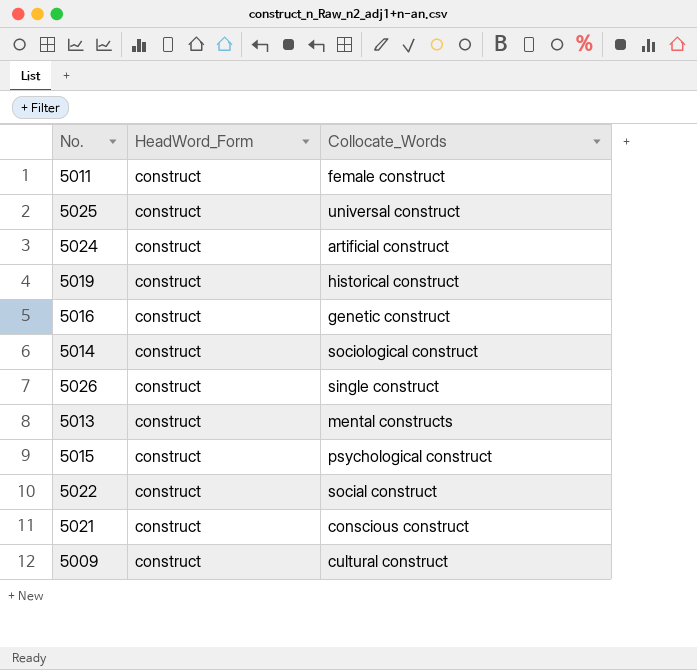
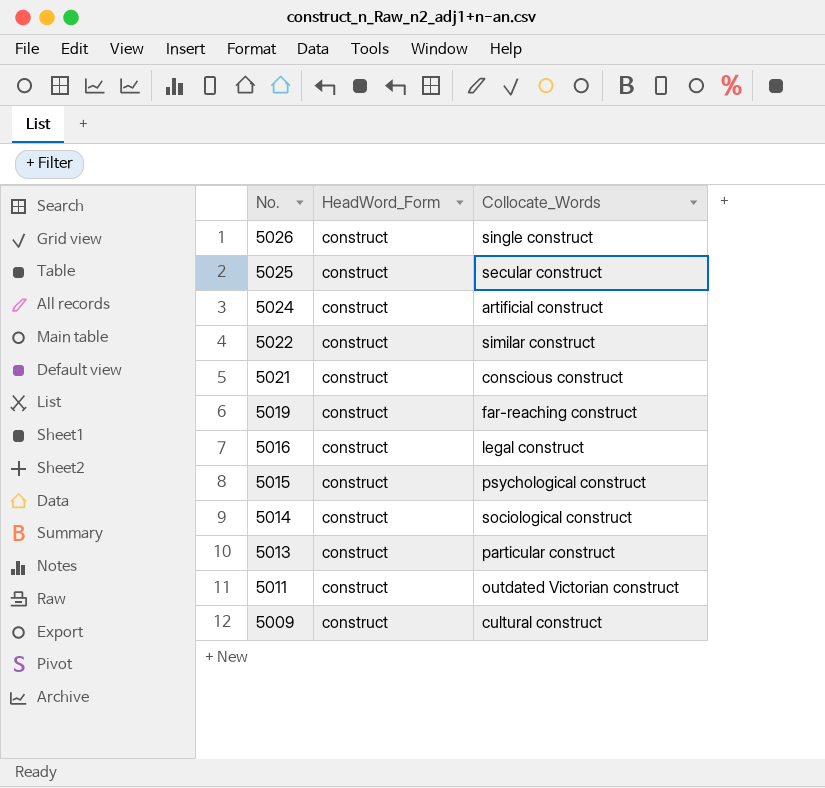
row order: none -> No. descending
5025 | Collocate_Words: universal construct -> secular construct
5022 | Collocate_Words: social construct -> similar construct
5019 | Collocate_Words: historical construct -> far-reaching construct
5016 | Collocate_Words: genetic construct -> legal construct
5013 | Collocate_Words: mental constructs -> particular construct
5011 | Collocate_Words: female construct -> outdated Victorian construct

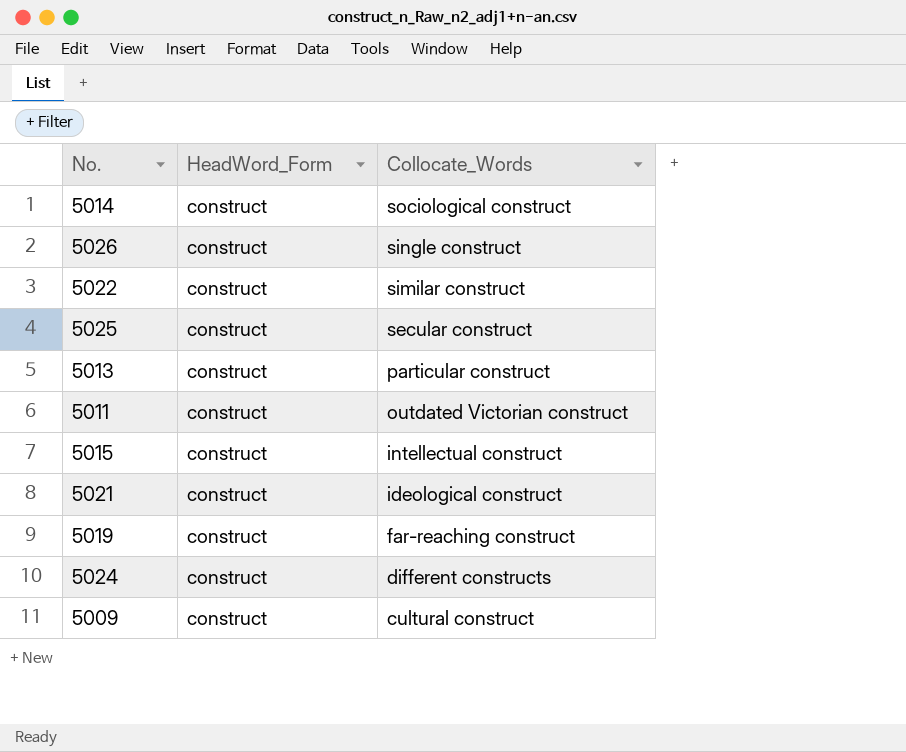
row order: No. descending -> Collocate_Words descending
row 5016: construct | legal construct -> none
5015 | Collocate_Words: psychological construct -> intellectual construct
5021 | Collocate_Words: conscious construct -> ideological construct
5024 | Collocate_Words: artificial construct -> different constructs

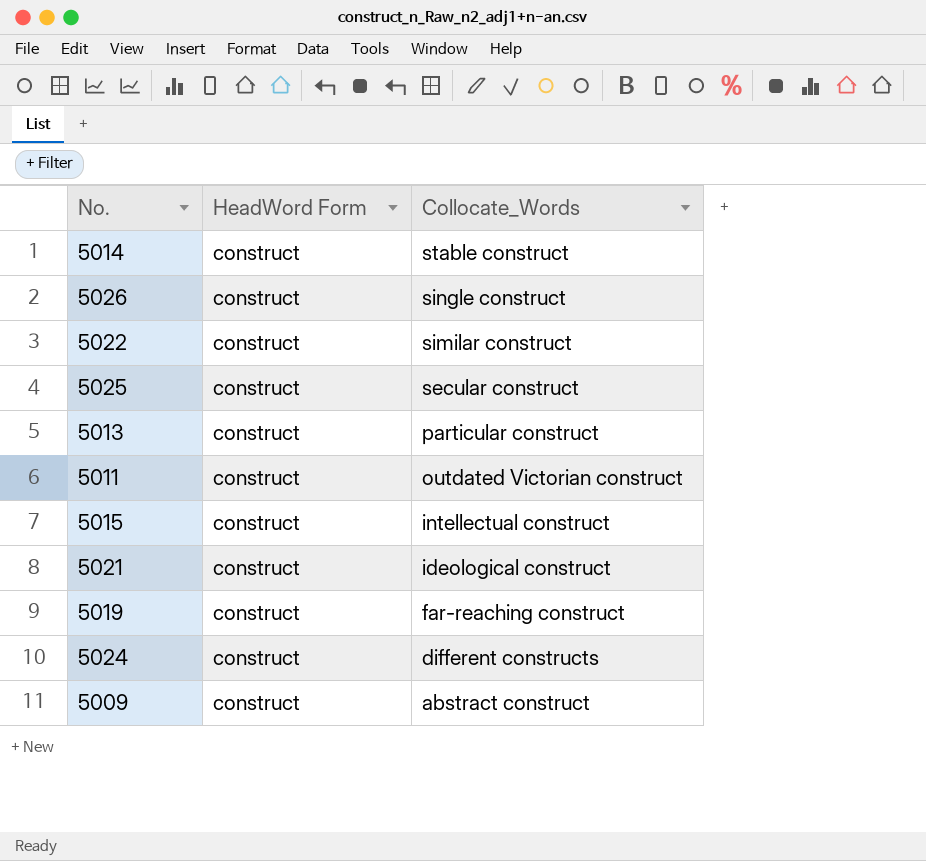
column name: HeadWord_Form -> HeadWord Form
5014 | Collocate_Words: sociological construct -> stable construct
5009 | Collocate_Words: cultural construct -> abstract construct

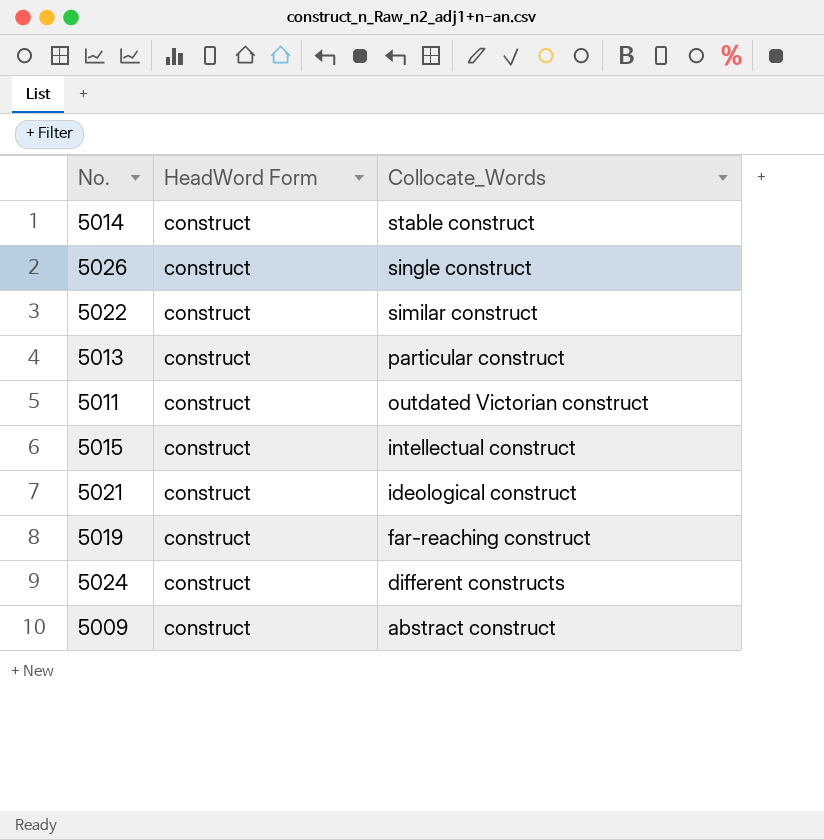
row 5025: construct | secular construct -> none

